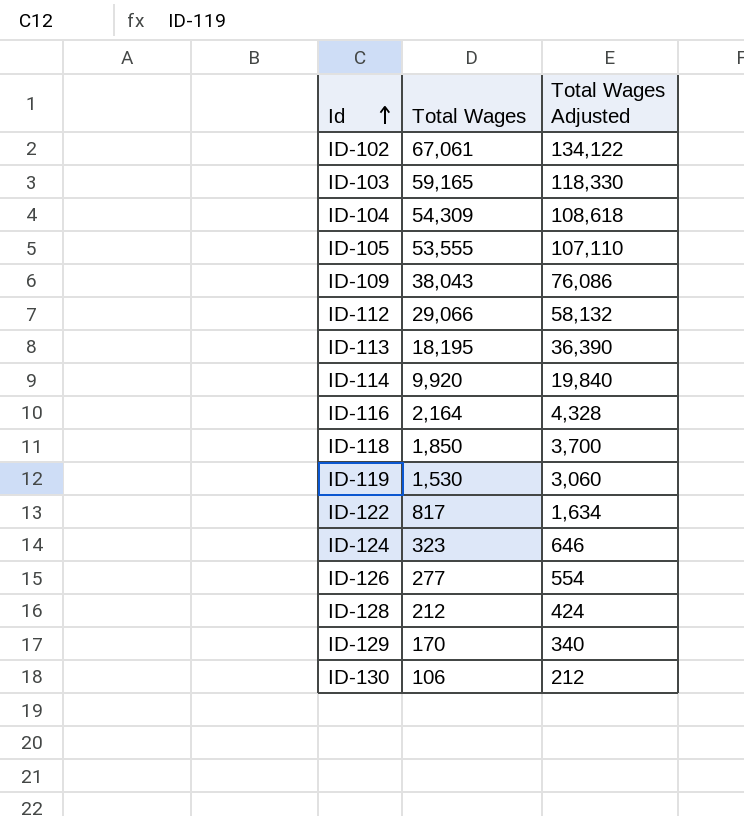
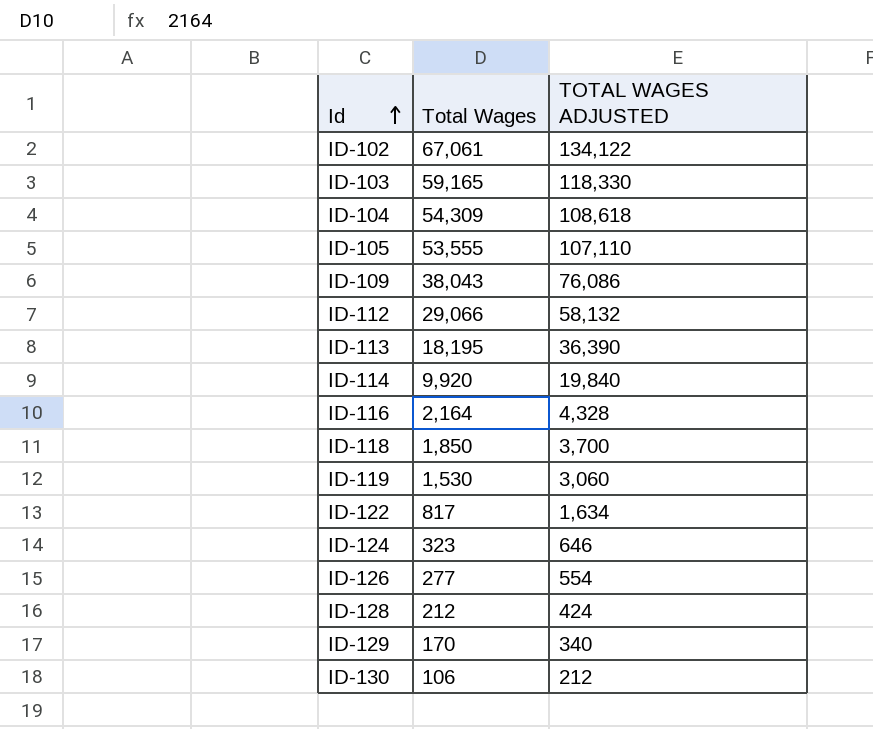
column name: Total Wages Adjusted -> TOTAL WAGES ADJUSTED

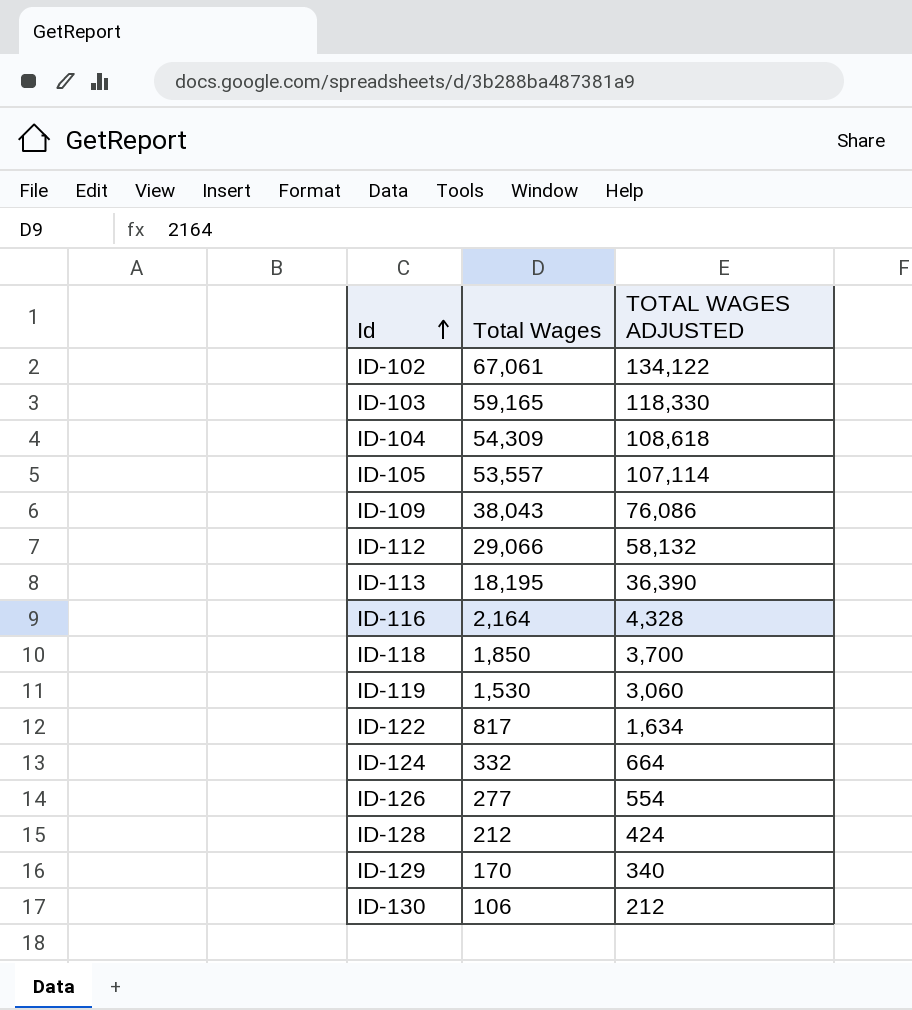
row ID-114: 9,920 | 19,840 -> none
ID-105 | Total Wages: 53,555 -> 53,557
ID-105 | TOTAL WAGES ADJUSTED: 107,110 -> 107,114
ID-124 | Total Wages: 323 -> 332
ID-124 | TOTAL WAGES ADJUSTED: 646 -> 664

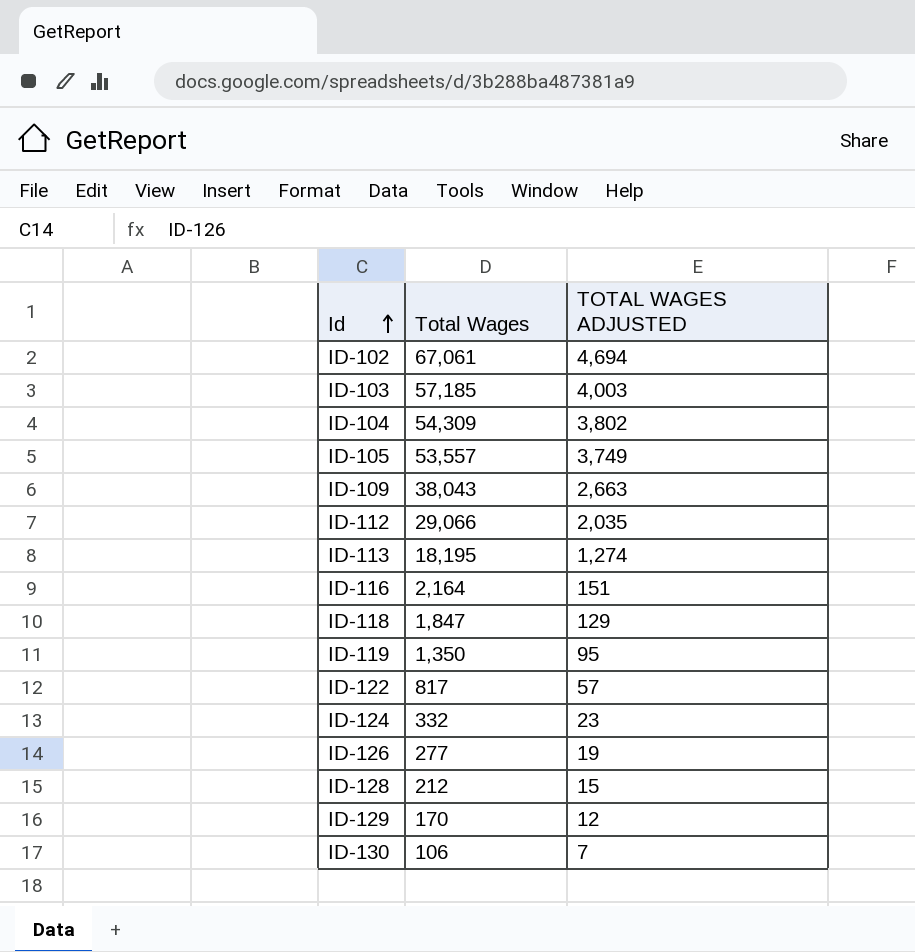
column TOTAL WAGES ADJUSTED | formula: [Total Wages] * 2 -> [Total Wages] * 0.07
ID-103 | Total Wages: 59,165 -> 57,185
ID-118 | Total Wages: 1,850 -> 1,847
ID-119 | Total Wages: 1,530 -> 1,350

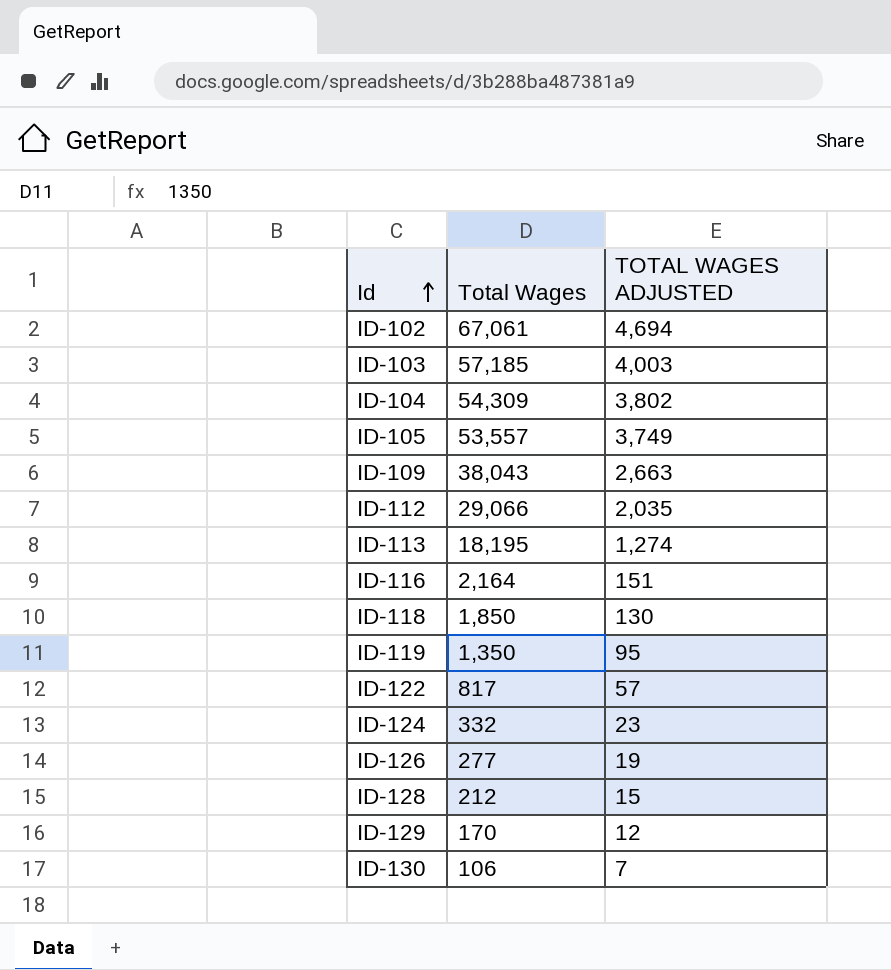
ID-118 | Total Wages: 1,847 -> 1,850
ID-118 | TOTAL WAGES ADJUSTED: 129 -> 130

